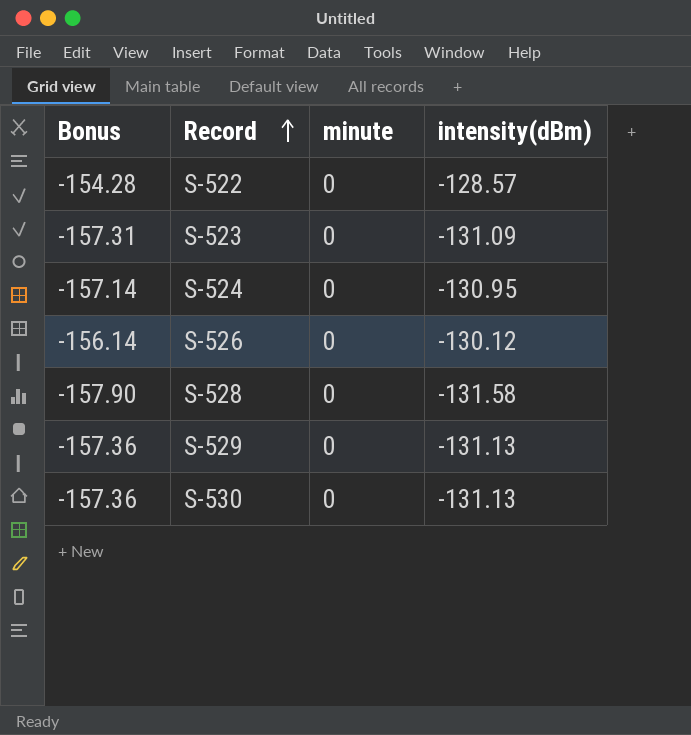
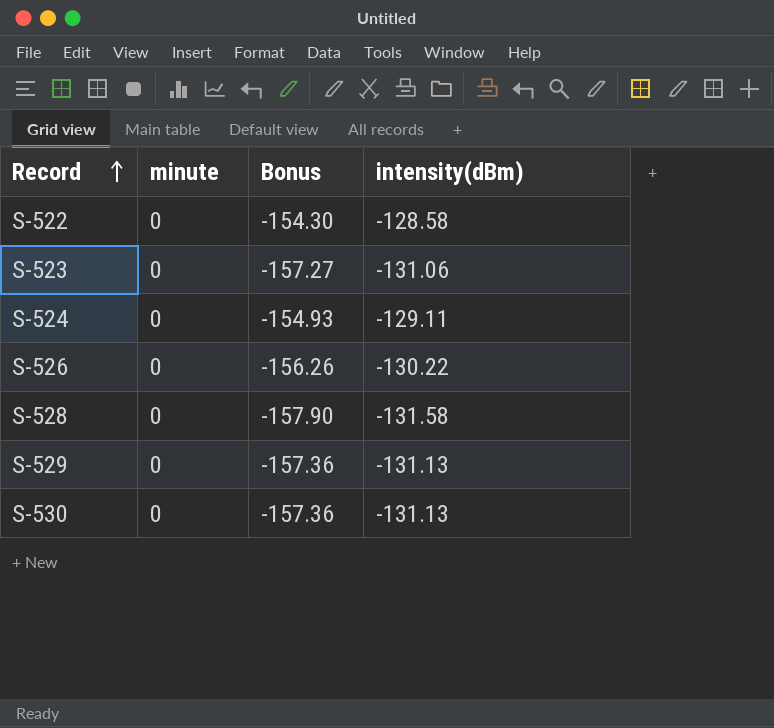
column Bonus | position: 1 -> 3
S-522 | Bonus: -154.28 -> -154.30
S-522 | intensity(dBm): -128.57 -> -128.58
S-523 | Bonus: -157.31 -> -157.27
S-523 | intensity(dBm): -131.09 -> -131.06
S-524 | Bonus: -157.14 -> -154.93
S-524 | intensity(dBm): -130.95 -> -129.11
S-526 | Bonus: -156.14 -> -156.26
S-526 | intensity(dBm): -130.12 -> -130.22

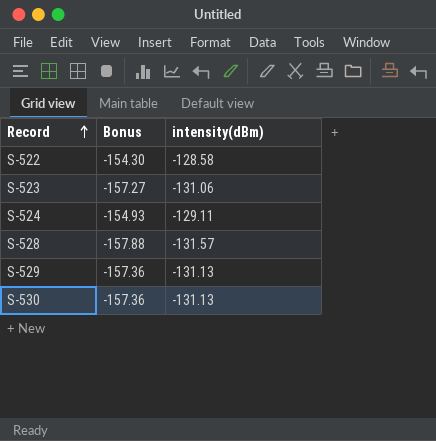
column minute | position: 2 -> none
row S-526: 0 | -156.26 | -130.22 -> none
S-528 | Bonus: -157.90 -> -157.88
S-528 | intensity(dBm): -131.58 -> -131.57

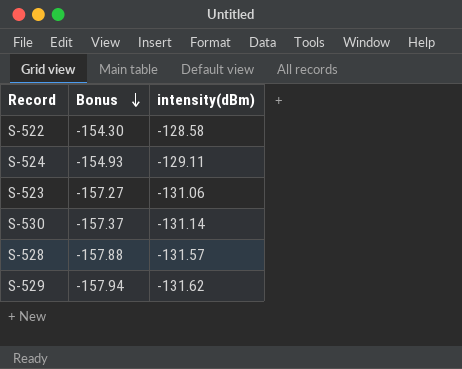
row order: Record ascending -> Bonus descending
S-530 | Bonus: -157.36 -> -157.37
S-530 | intensity(dBm): -131.13 -> -131.14
S-529 | Bonus: -157.36 -> -157.94
S-529 | intensity(dBm): -131.13 -> -131.62

